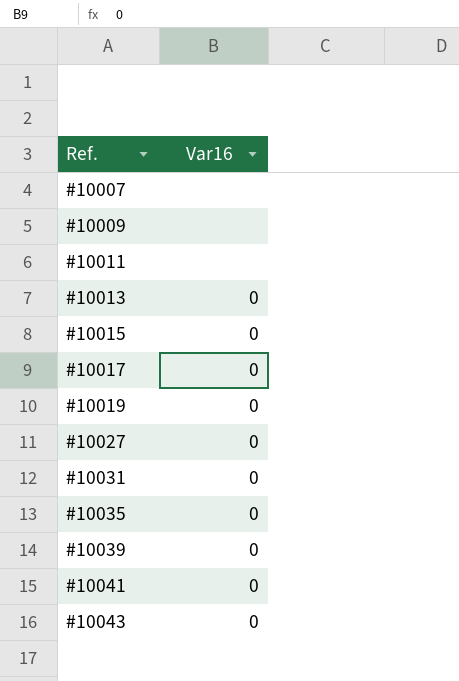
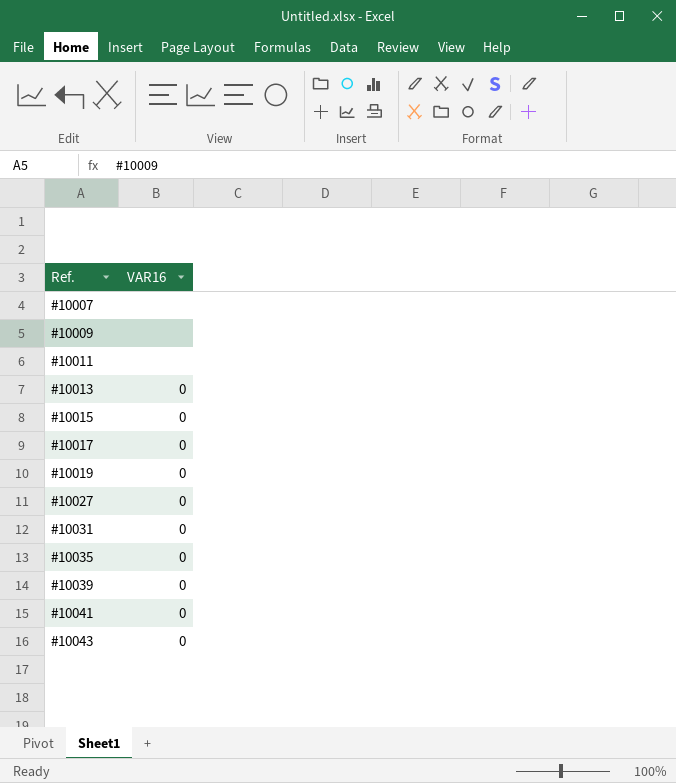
column name: Var16 -> VAR16

